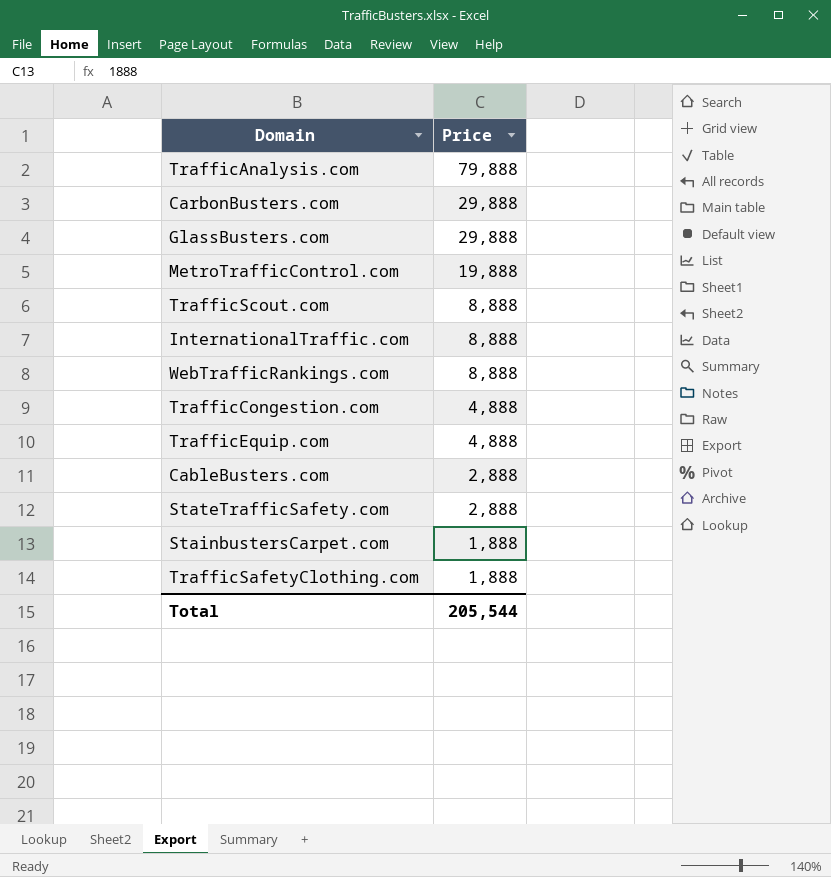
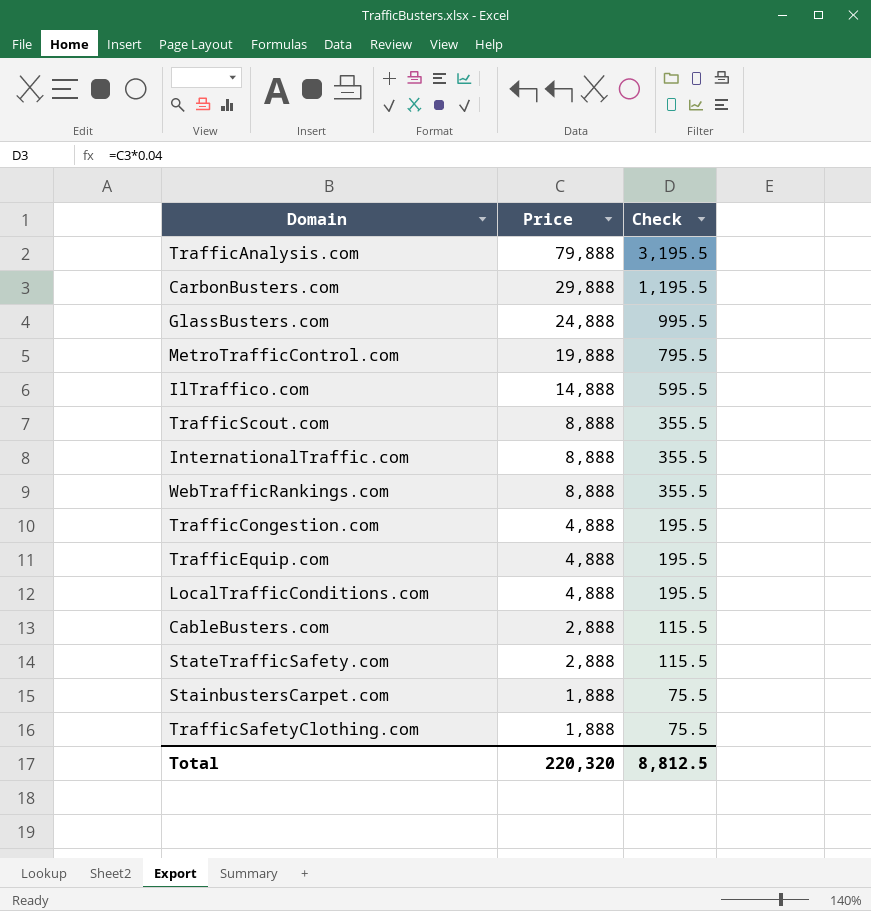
column Check | formula: none -> [Price] * 0.04
GlassBusters.com | Price: 29,888 -> 24,888
row IlTraffico.com: none -> 14,888 | 595.5
row LocalTrafficConditions.com: none -> 4,888 | 195.5
Total | Price: 205,544 -> 220,320

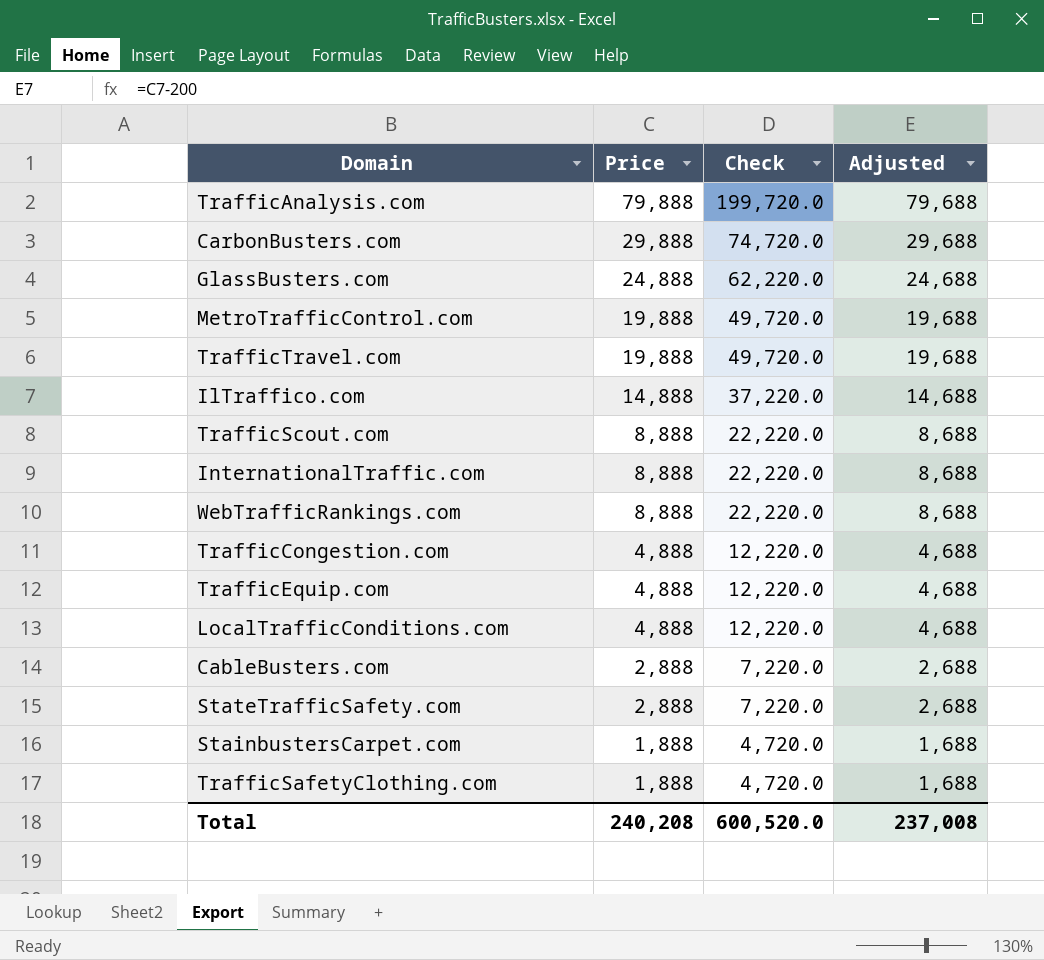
column Check | formula: [Price] * 0.04 -> [Price] * 2.5
column Adjusted | formula: none -> [Price] - 200
row TrafficTravel.com: none -> 19,888 | 49,720.0 | 19,688
Total | Price: 220,320 -> 240,208
Total | Check: 8,812.5 -> 600,520.0

